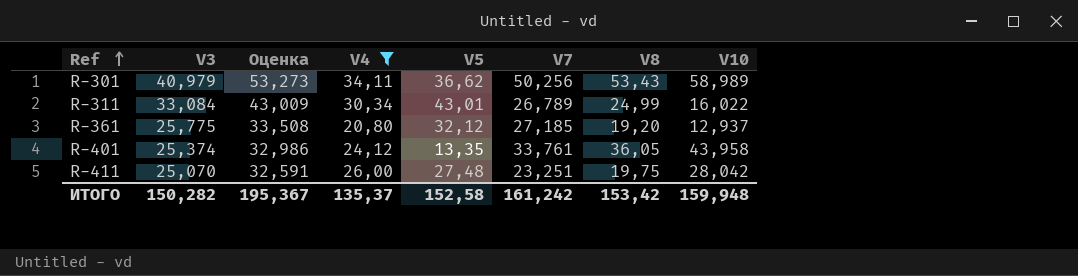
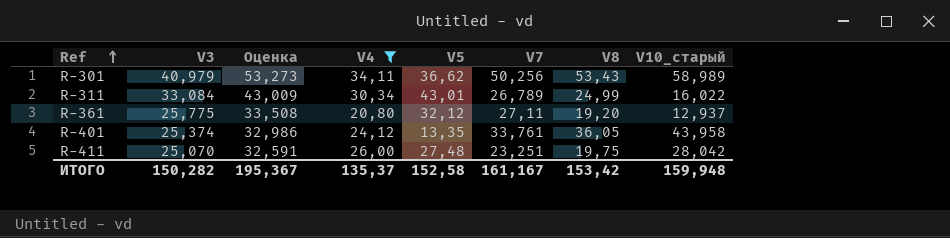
column name: V10 -> V10_старый
R-361 | V7: 27,185 -> 27,11
ИТОГО | V7: 161,242 -> 161,167

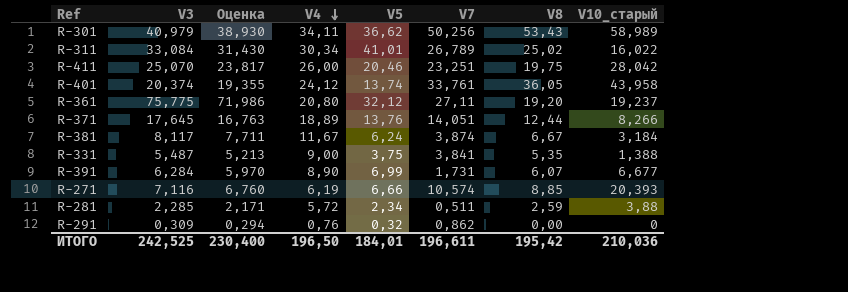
filter: V4 >= 20,80 -> none
row order: Ref ascending -> V4 descending
column Оценка | formula: [V3] * 1,3 -> [V3] * 0,95
R-311 | V5: 43,01 -> 41,01
R-311 | V8: 24,99 -> 25,02
R-411 | V5: 27,48 -> 20,46
R-401 | V3: 25,374 -> 20,374
R-401 | V5: 13,35 -> 13,74
R-361 | V3: 25,775 -> 75,775
R-361 | V10_старый: 12,937 -> 19,237
ИТОГО | V3: 150,282 -> 242,525
ИТОГО | Оценка: 195,367 -> 230,400
ИТОГО | V4: 135,37 -> 196,50
ИТОГО | V5: 152,58 -> 184,01
ИТОГО | V7: 161,167 -> 196,611
ИТОГО | V8: 153,42 -> 195,42
ИТОГО | V10_старый: 159,948 -> 210,036

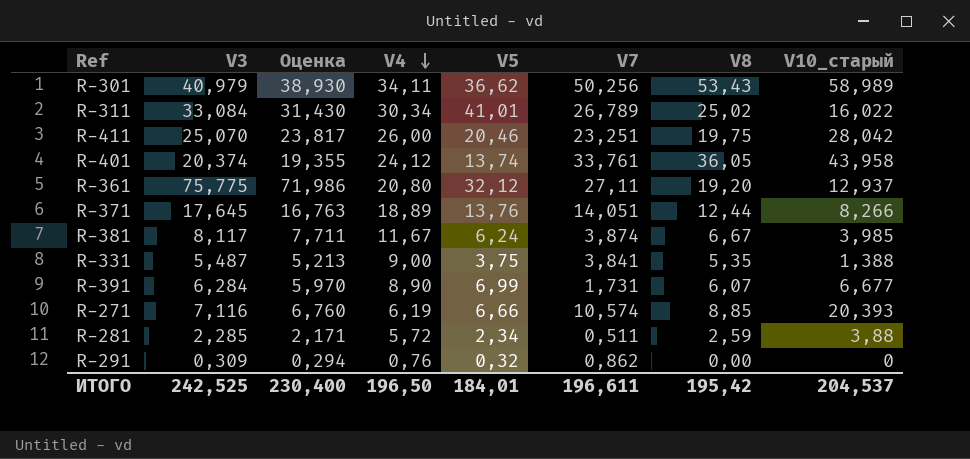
R-361 | V10_старый: 19,237 -> 12,937
R-381 | V10_старый: 3,184 -> 3,985
ИТОГО | V10_старый: 210,036 -> 204,537

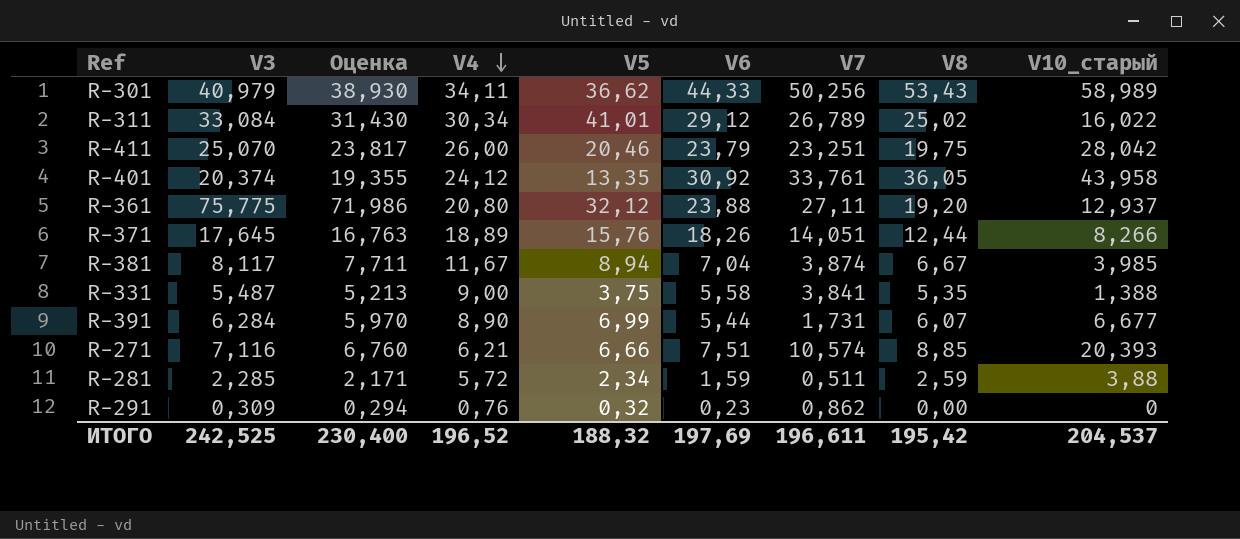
column V6 | position: none -> 6
R-401 | V5: 13,74 -> 13,35
R-371 | V5: 13,76 -> 15,76
R-381 | V5: 6,24 -> 8,94
R-271 | V4: 6,19 -> 6,21
ИТОГО | V4: 196,50 -> 196,52
ИТОГО | V5: 184,01 -> 188,32

